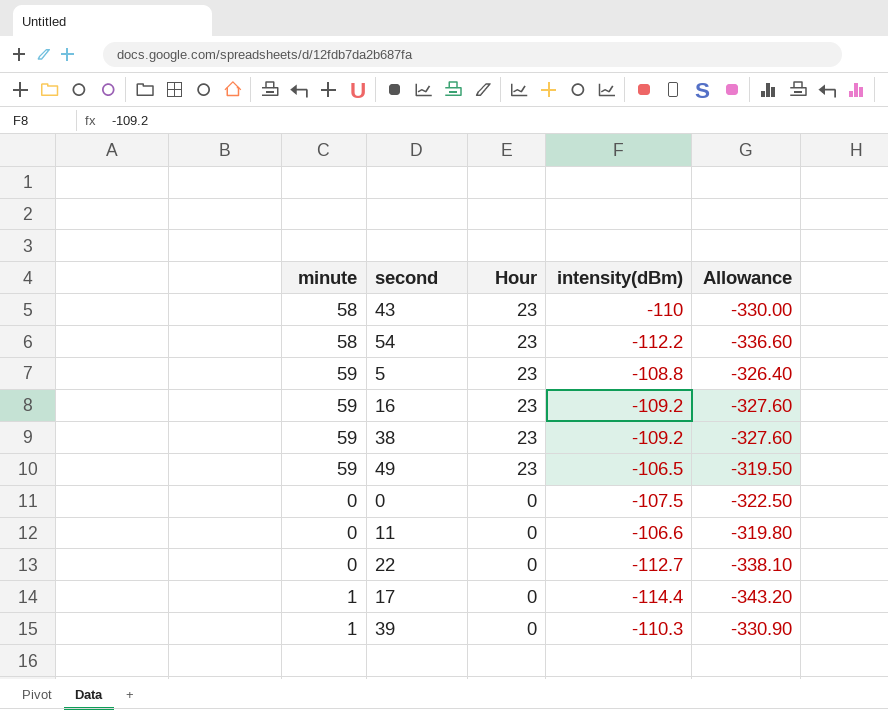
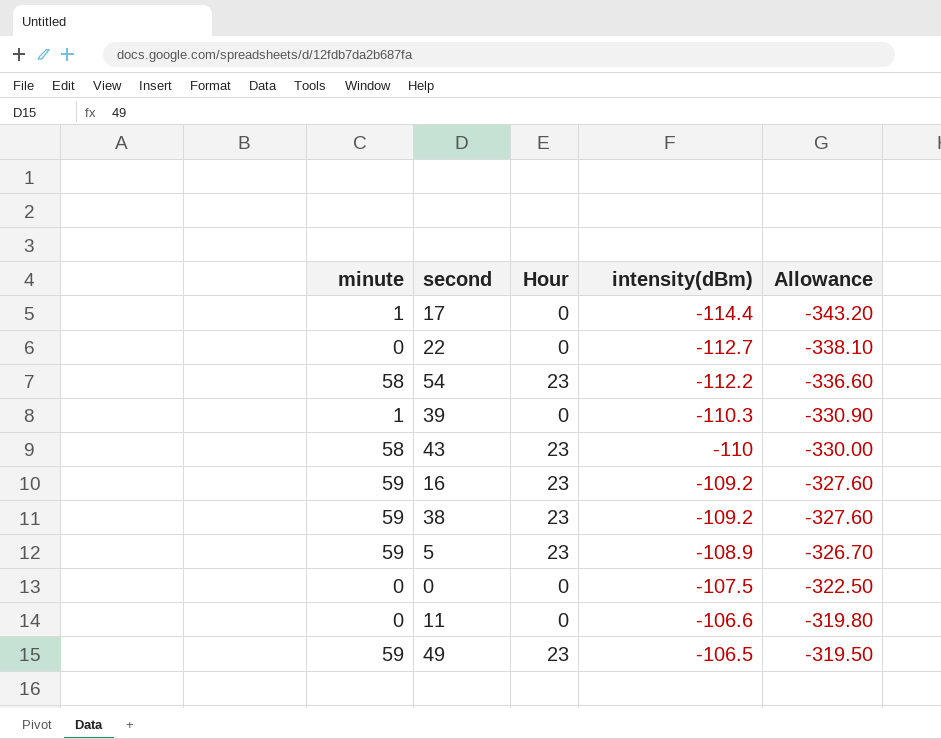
row order: Hour descending -> intensity(dBm) ascending
5 | intensity(dBm): -108.8 -> -108.9
5 | Allowance: -326.40 -> -326.70

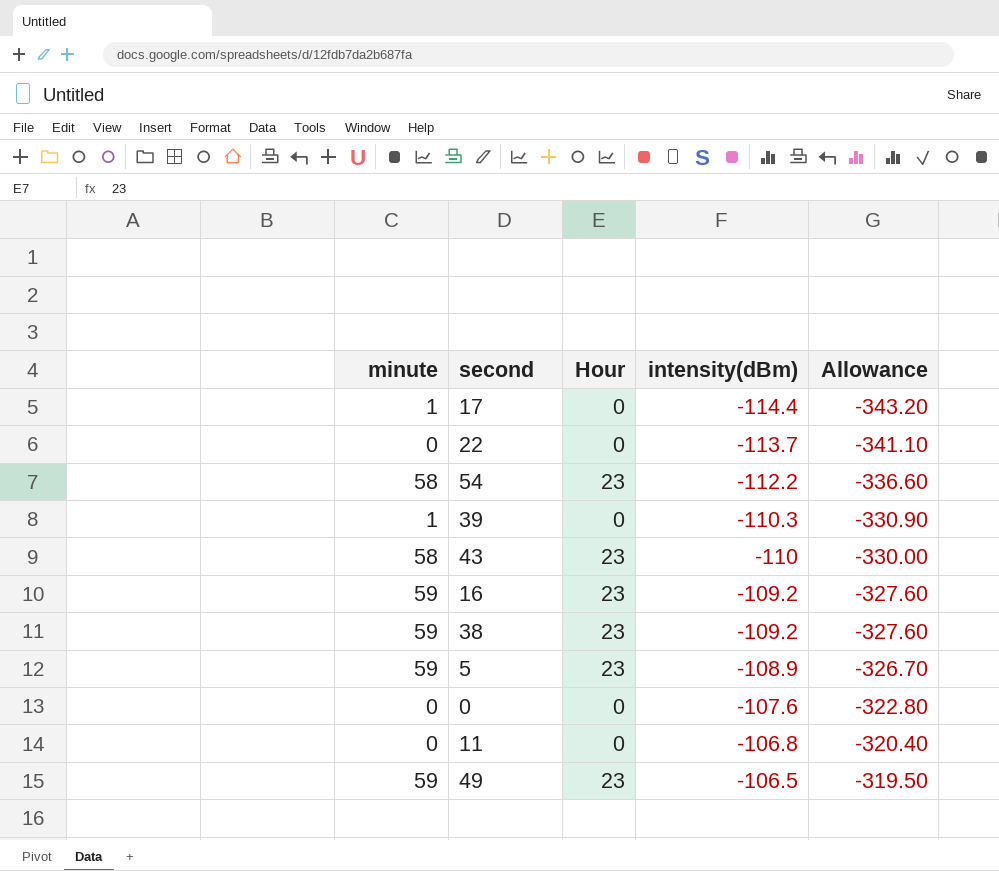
22 | intensity(dBm): -112.7 -> -113.7
22 | Allowance: -338.10 -> -341.10
0 | intensity(dBm): -107.5 -> -107.6
0 | Allowance: -322.50 -> -322.80
11 | intensity(dBm): -106.6 -> -106.8
11 | Allowance: -319.80 -> -320.40

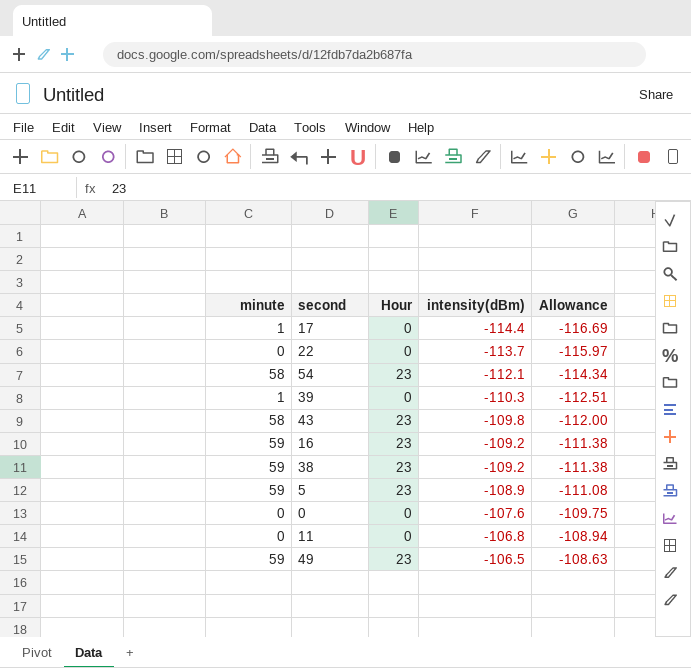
column Allowance | formula: [intensity(dBm)] * 3 -> [intensity(dBm)] * 1.02
54 | intensity(dBm): -112.2 -> -112.1
43 | intensity(dBm): -110 -> -109.8

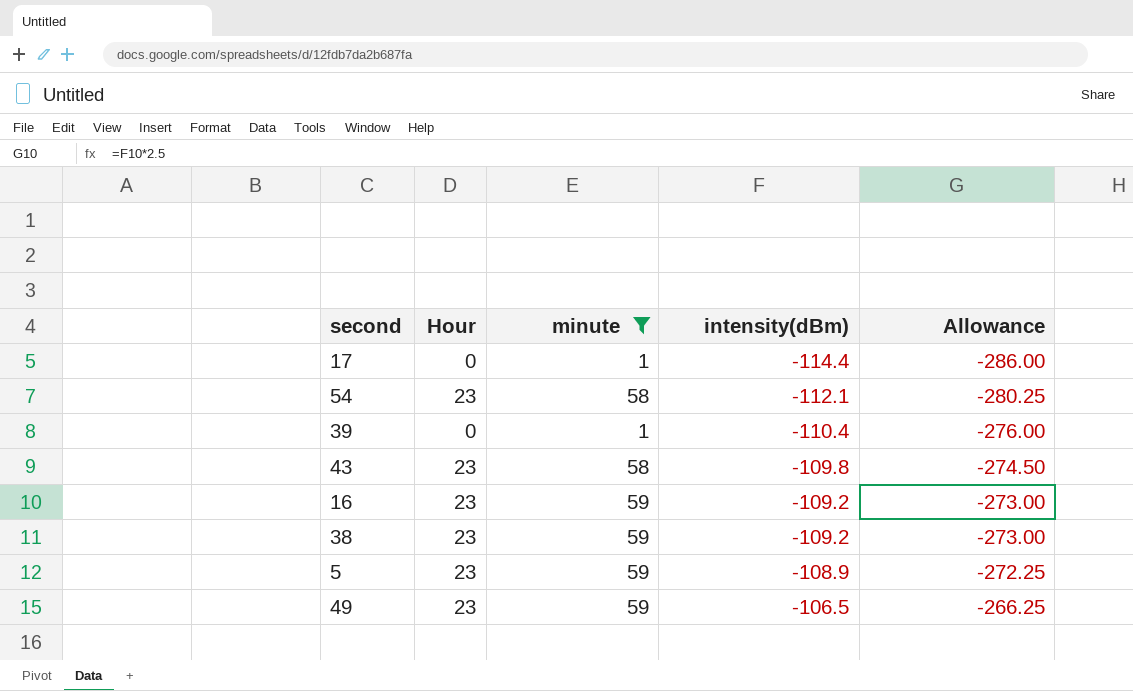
filter: none -> minute != 0
column minute | position: 1 -> 3
column Allowance | formula: [intensity(dBm)] * 1.02 -> [intensity(dBm)] * 2.5
39 | intensity(dBm): -110.3 -> -110.4

